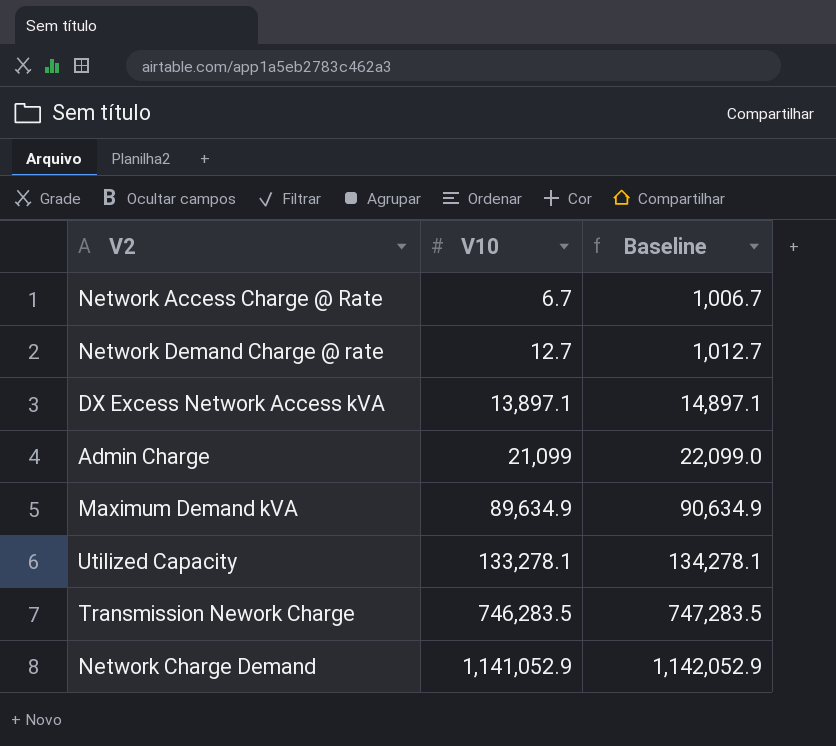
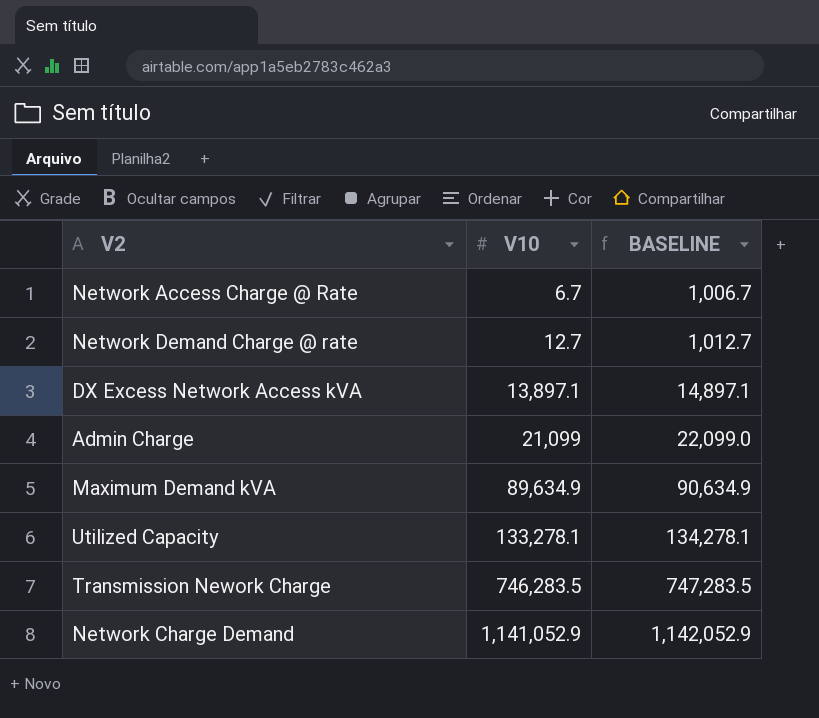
column name: Baseline -> BASELINE

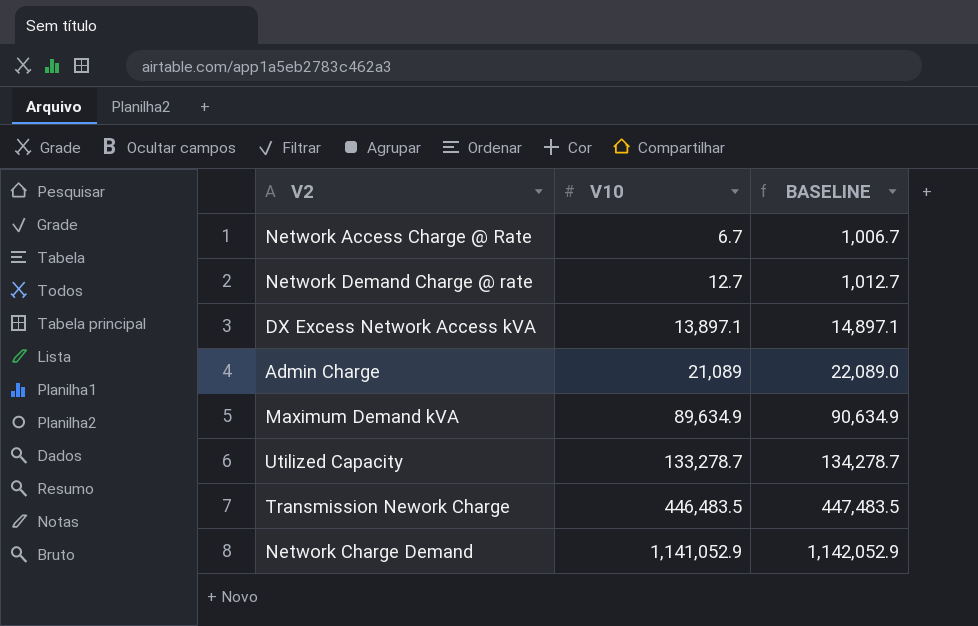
Admin Charge | V10: 21,099 -> 21,089
Admin Charge | BASELINE: 22,099.0 -> 22,089.0
Utilized Capacity | V10: 133,278.1 -> 133,278.7
Utilized Capacity | BASELINE: 134,278.1 -> 134,278.7
Transmission Nework Charge | V10: 746,283.5 -> 446,483.5
Transmission Nework Charge | BASELINE: 747,283.5 -> 447,483.5

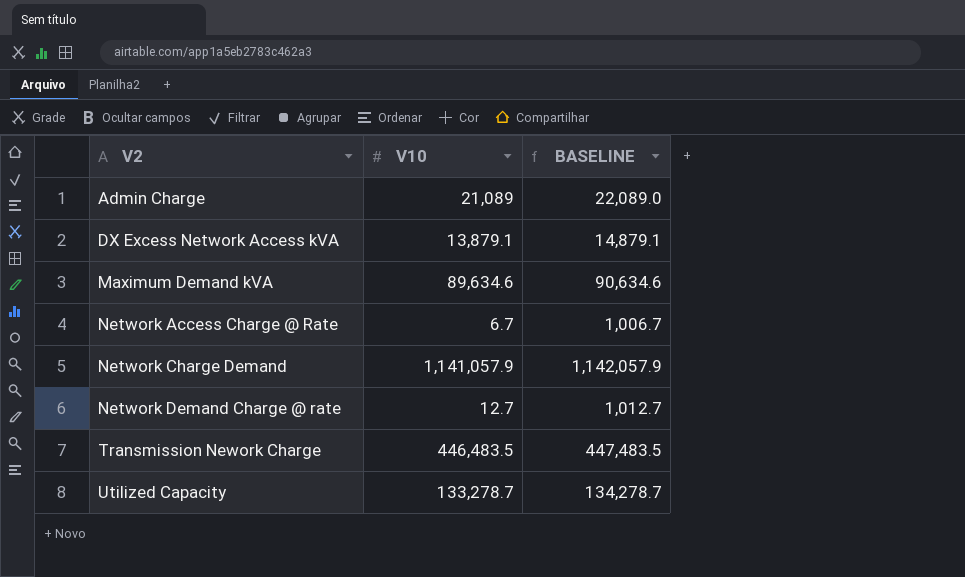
row order: V10 ascending -> V2 ascending
DX Excess Network Access kVA | V10: 13,897.1 -> 13,879.1
DX Excess Network Access kVA | BASELINE: 14,897.1 -> 14,879.1
Maximum Demand kVA | V10: 89,634.9 -> 89,634.6
Maximum Demand kVA | BASELINE: 90,634.9 -> 90,634.6
Network Charge Demand | V10: 1,141,052.9 -> 1,141,057.9
Network Charge Demand | BASELINE: 1,142,052.9 -> 1,142,057.9

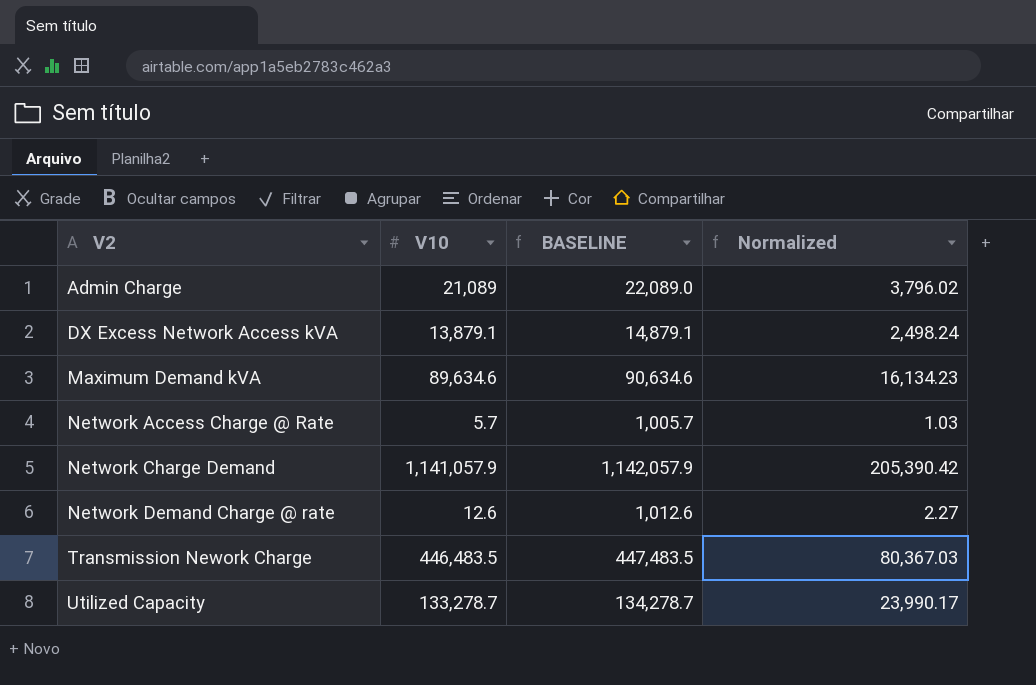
column Normalized | formula: none -> [V10] * 0.18
Network Access Charge @ Rate | V10: 6.7 -> 5.7
Network Access Charge @ Rate | BASELINE: 1,006.7 -> 1,005.7
Network Demand Charge @ rate | V10: 12.7 -> 12.6
Network Demand Charge @ rate | BASELINE: 1,012.7 -> 1,012.6

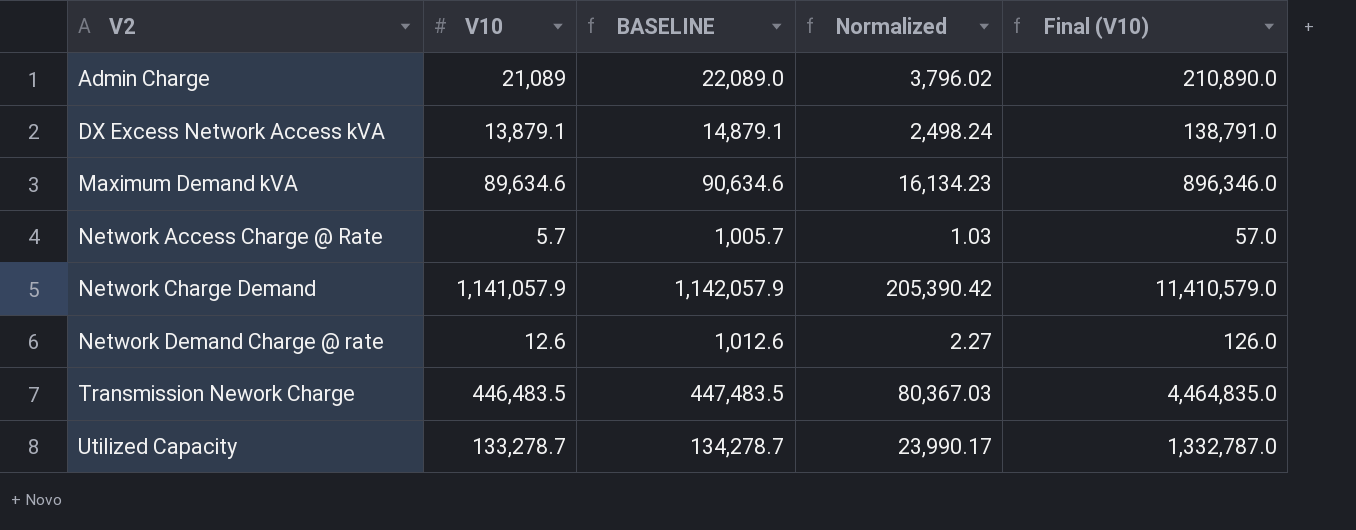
column Final (V10) | formula: none -> [V10] * 10

